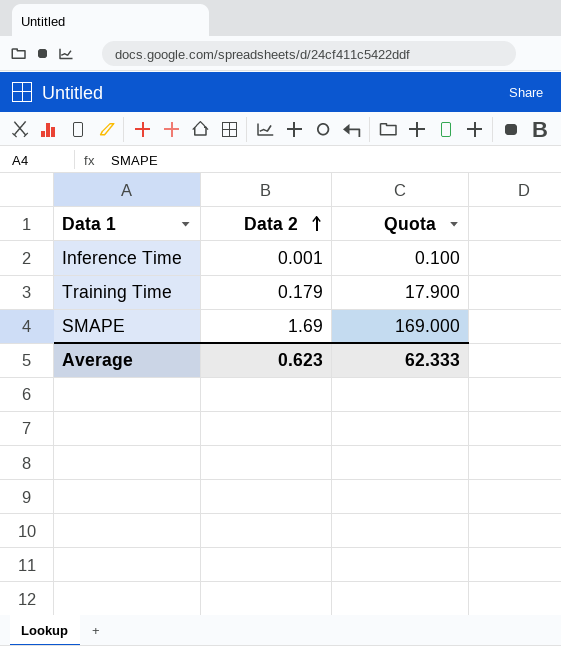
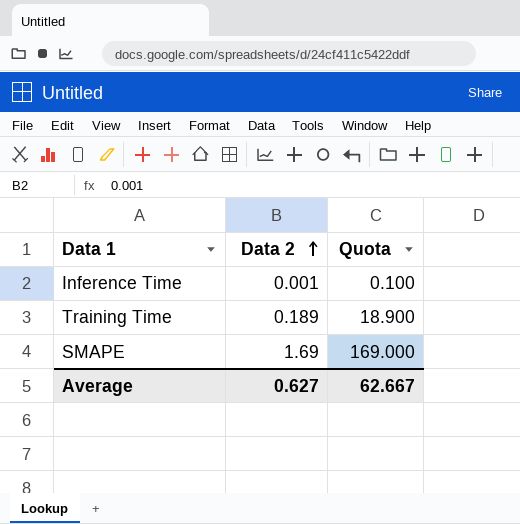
Training Time | Data 2: 0.179 -> 0.189
Training Time | Quota: 17.900 -> 18.900
Average | Data 2: 0.623 -> 0.627
Average | Quota: 62.333 -> 62.667

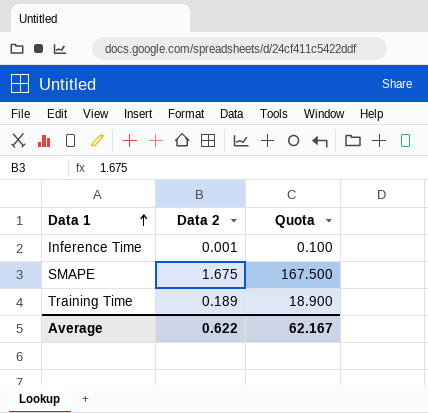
row order: Data 2 ascending -> Data 1 ascending
SMAPE | Data 2: 1.69 -> 1.675
SMAPE | Quota: 169.000 -> 167.500
Average | Data 2: 0.627 -> 0.622
Average | Quota: 62.667 -> 62.167

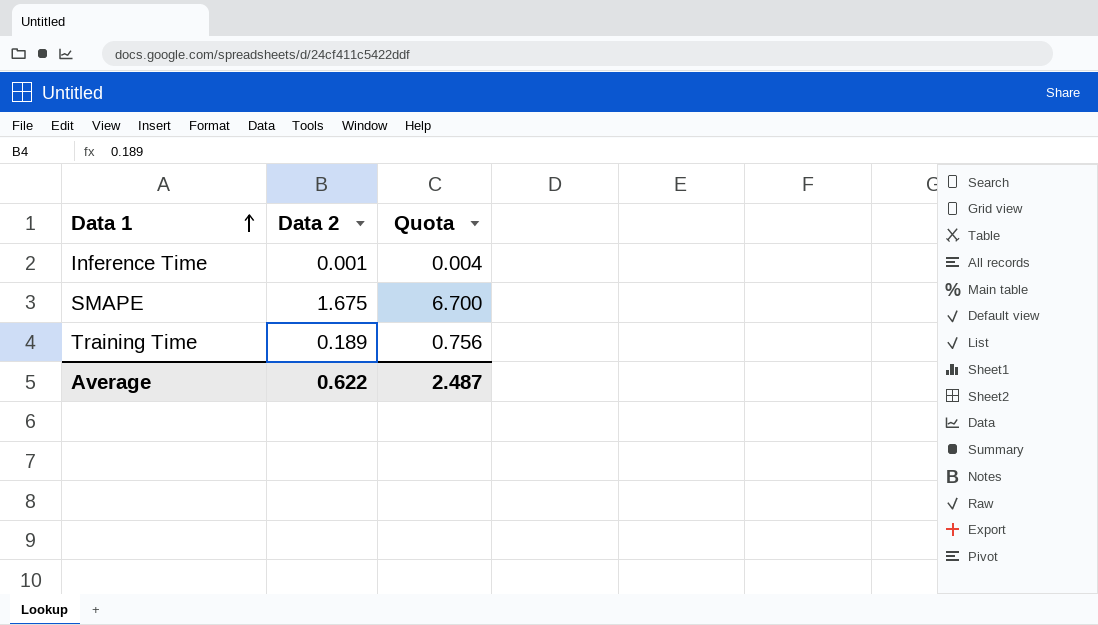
column Quota | formula: [Data 2] * 100 -> [Data 2] * 4
Average | Quota: 62.167 -> 2.487

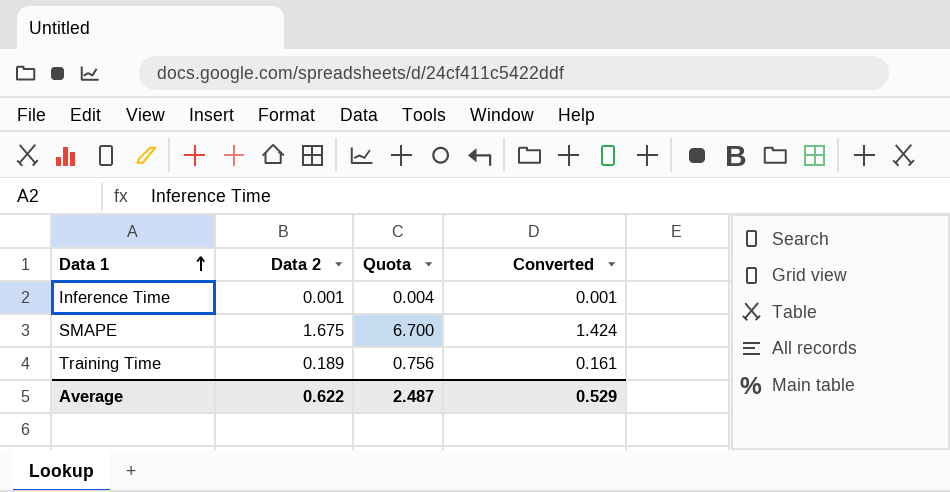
column Converted | formula: none -> [Data 2] * 0.85

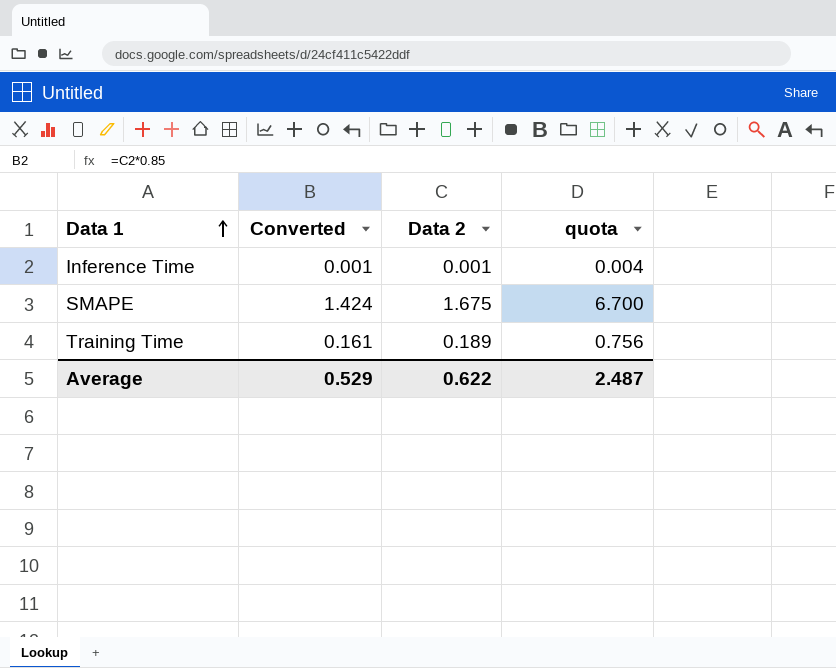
column Converted | position: 4 -> 2
column name: Quota -> quota

